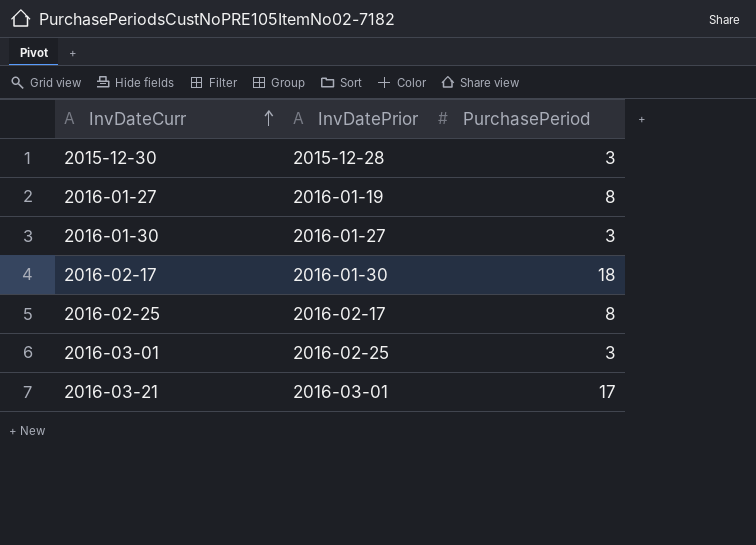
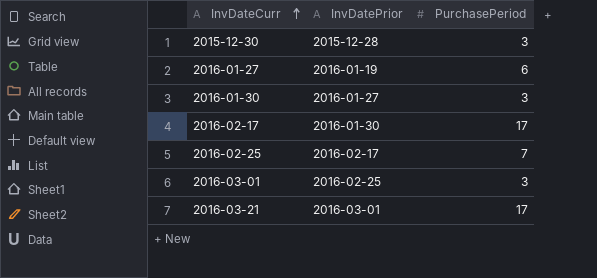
2016-01-27 | PurchasePeriod: 8 -> 6
2016-02-17 | PurchasePeriod: 18 -> 17
2016-02-25 | PurchasePeriod: 8 -> 7

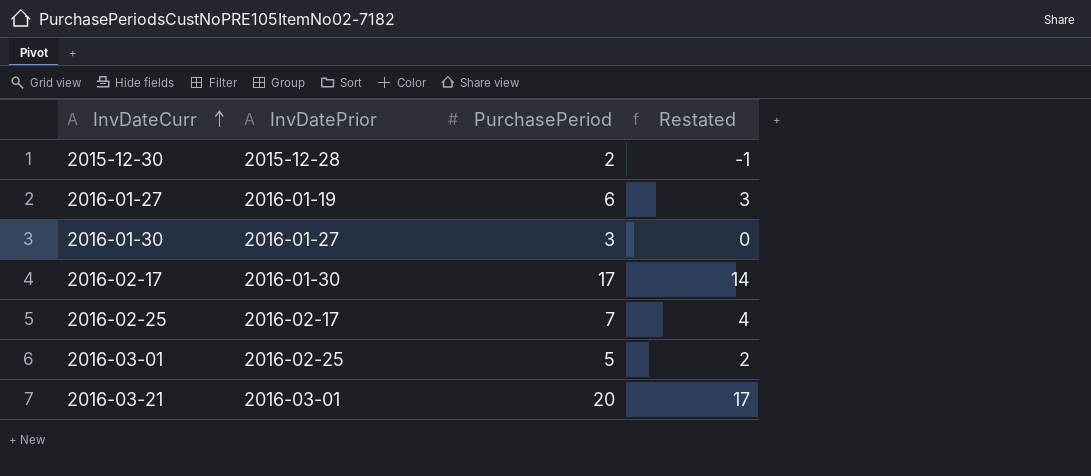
column Restated | formula: none -> [PurchasePeriod] - 3
2015-12-30 | PurchasePeriod: 3 -> 2
2016-03-01 | PurchasePeriod: 3 -> 5
2016-03-21 | PurchasePeriod: 17 -> 20

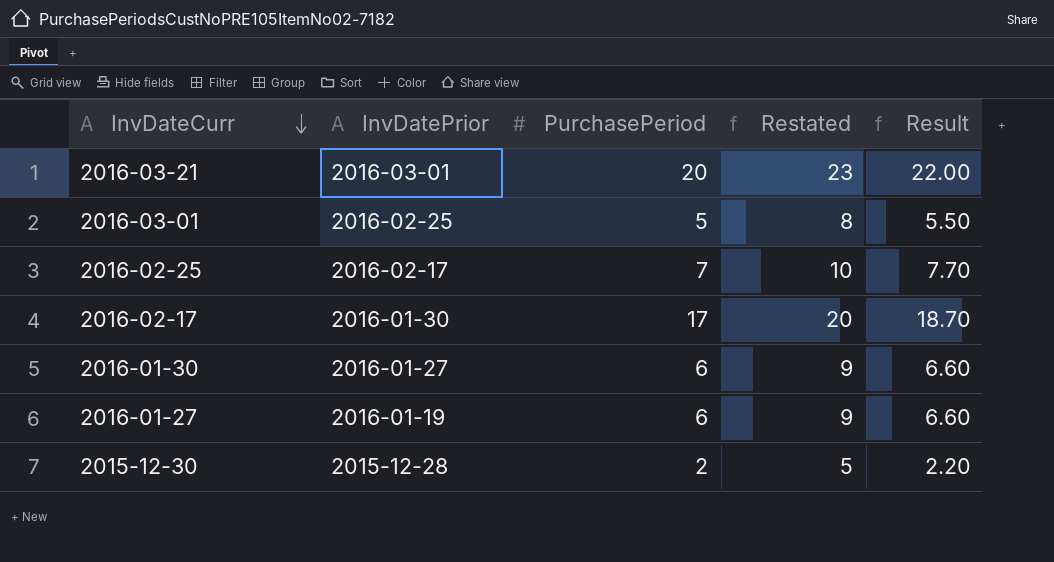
row order: InvDateCurr ascending -> InvDateCurr descending
column Restated | formula: [PurchasePeriod] - 3 -> [PurchasePeriod] + 3
column Result | formula: none -> [PurchasePeriod] * 1.1
2016-01-30 | PurchasePeriod: 3 -> 6

